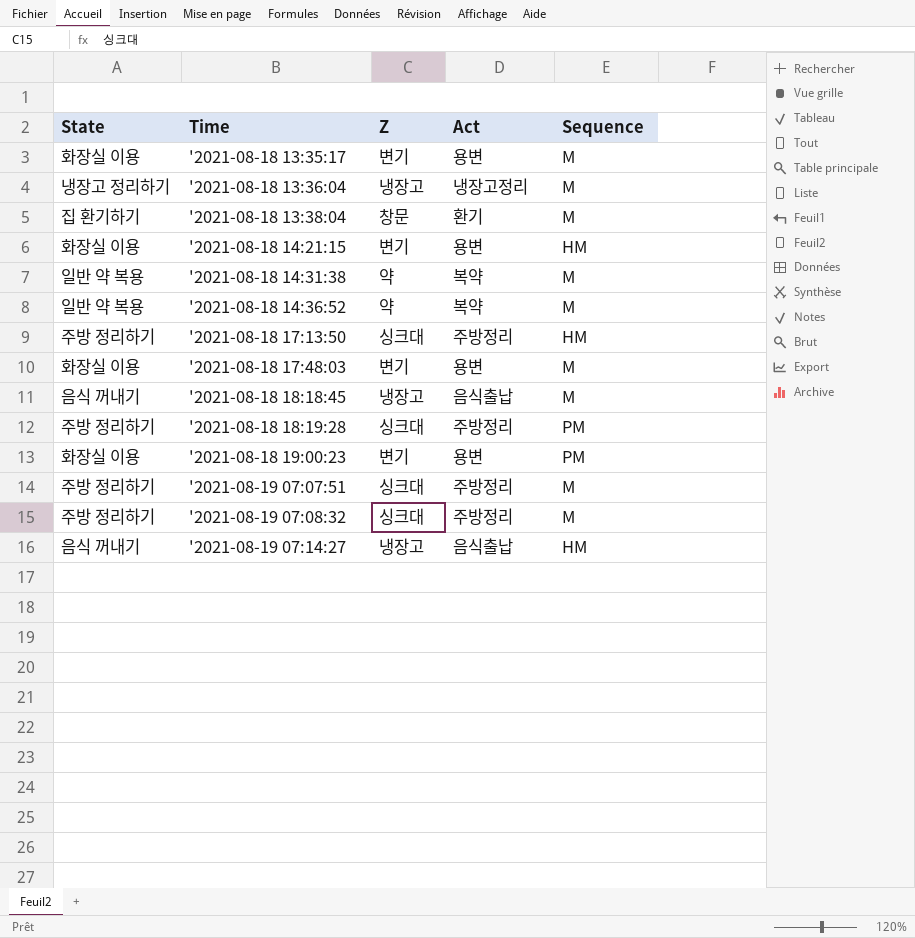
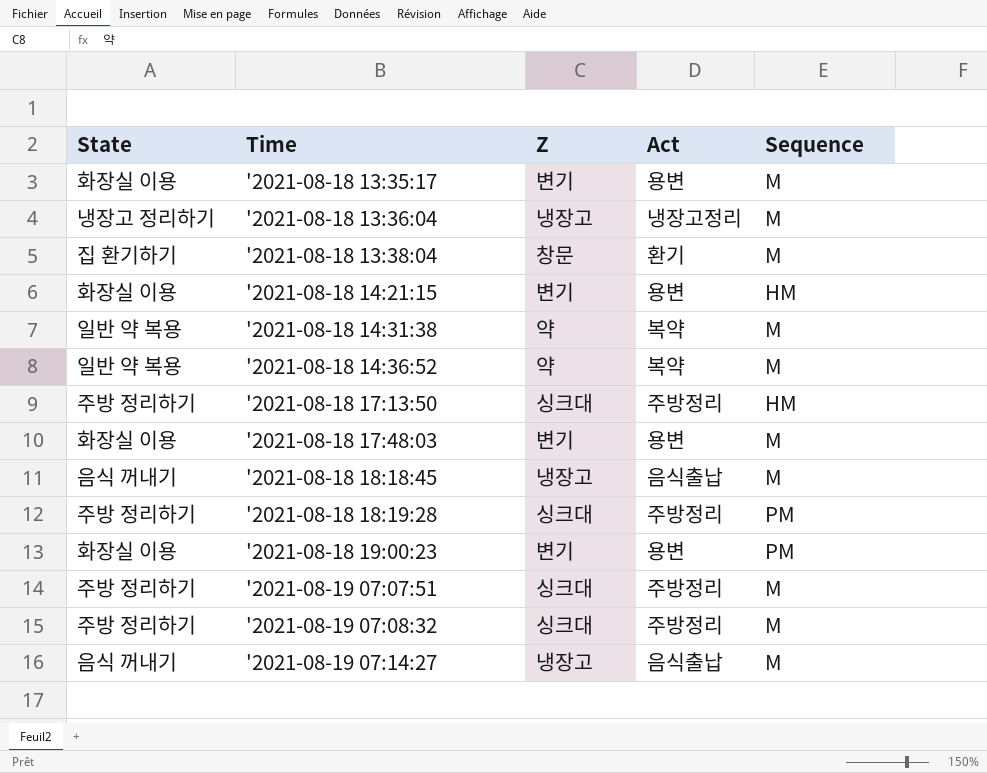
'2021-08-19 07:14:27 | Sequence: HM -> M

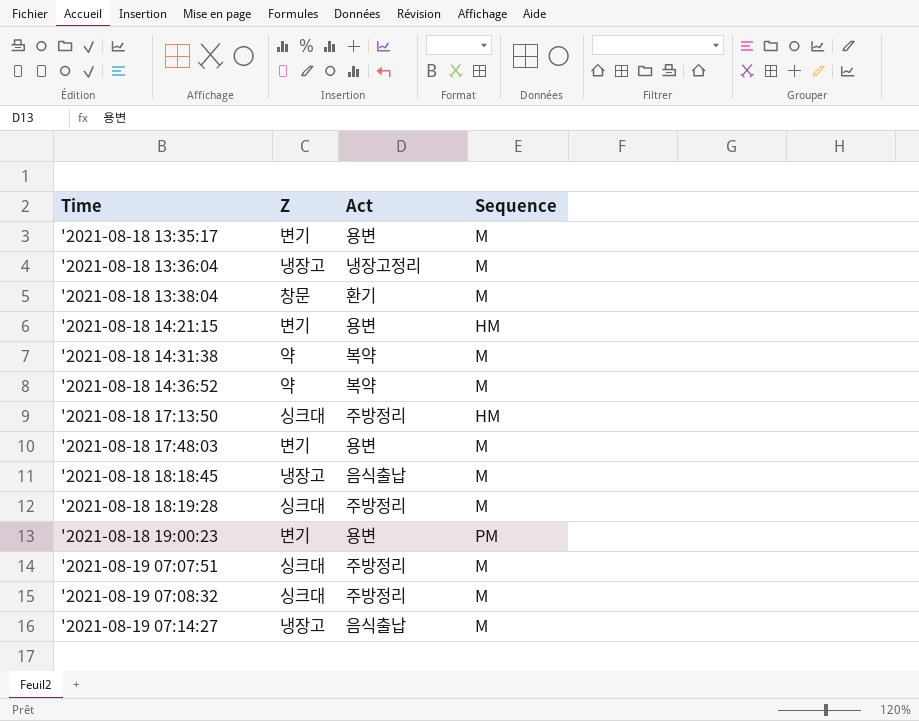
column State | position: 1 -> none
'2021-08-18 18:19:28 | Sequence: PM -> M

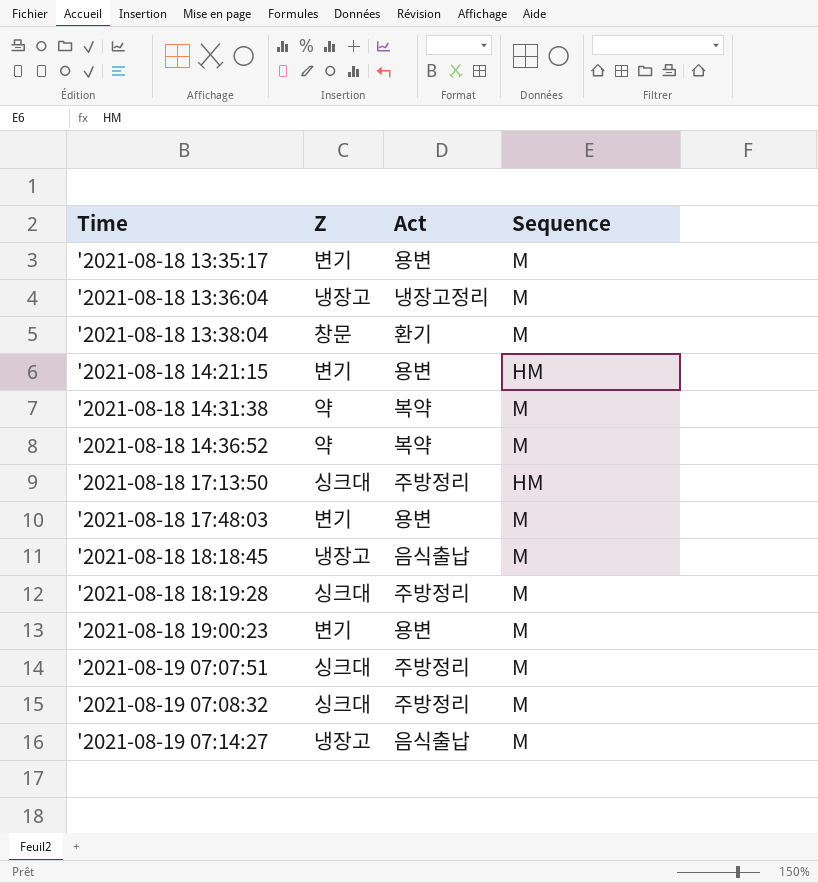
'2021-08-18 19:00:23 | Sequence: PM -> M

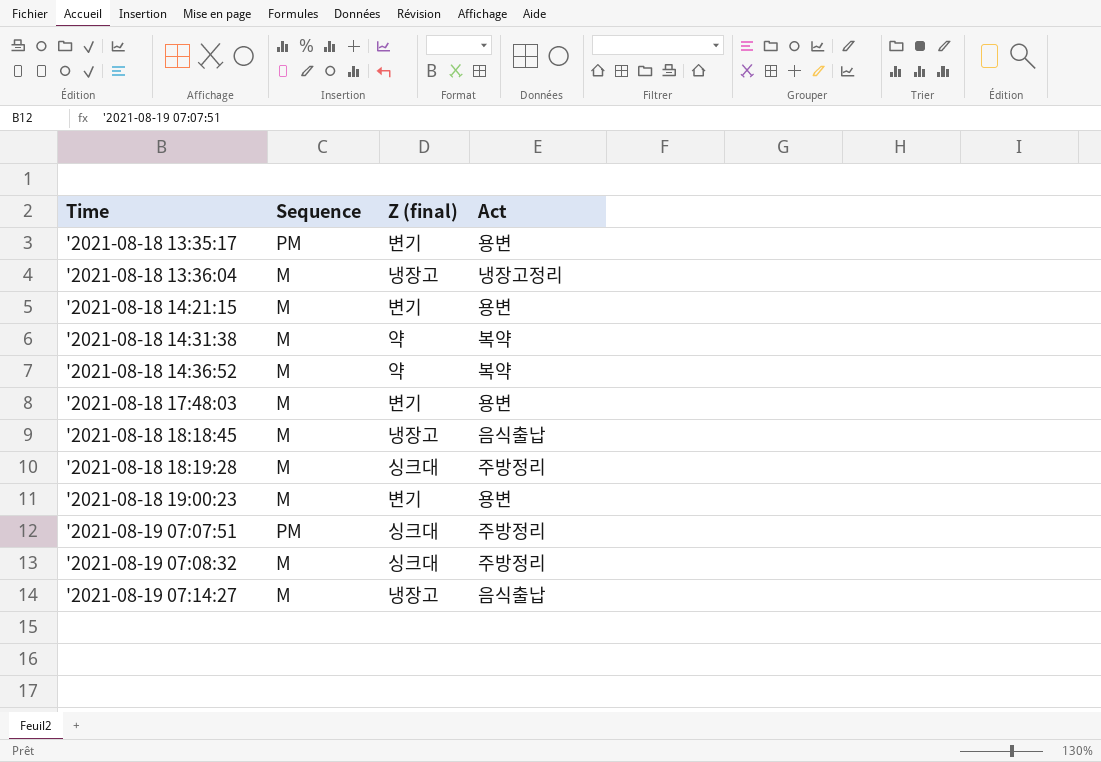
column Sequence | position: 4 -> 2
column name: Z -> Z (final)
row '2021-08-18 13:38:04: 창문 | 환기 | M -> none
row '2021-08-18 17:13:50: 싱크대 | 주방정리 | HM -> none
'2021-08-18 13:35:17 | Sequence: M -> PM
'2021-08-18 14:21:15 | Sequence: HM -> M
'2021-08-19 07:07:51 | Sequence: M -> PM

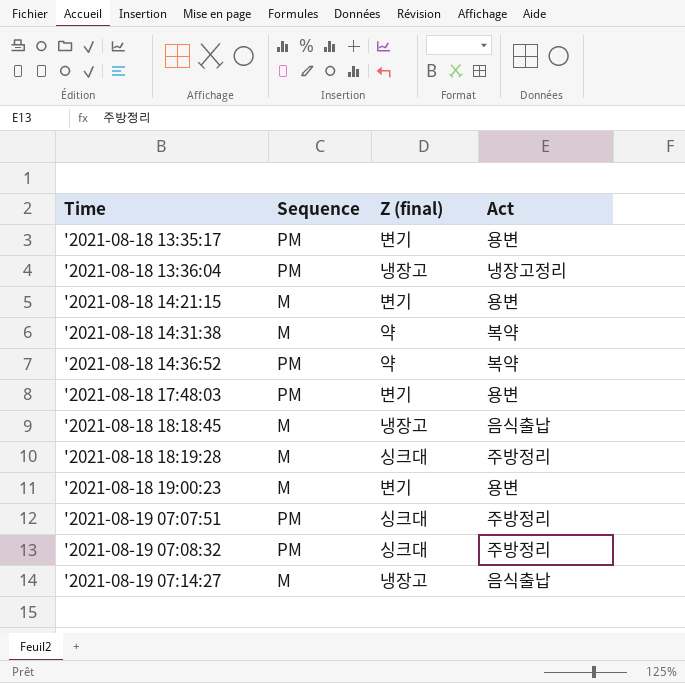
'2021-08-18 13:36:04 | Sequence: M -> PM
'2021-08-18 14:36:52 | Sequence: M -> PM
'2021-08-18 17:48:03 | Sequence: M -> PM
'2021-08-19 07:08:32 | Sequence: M -> PM

